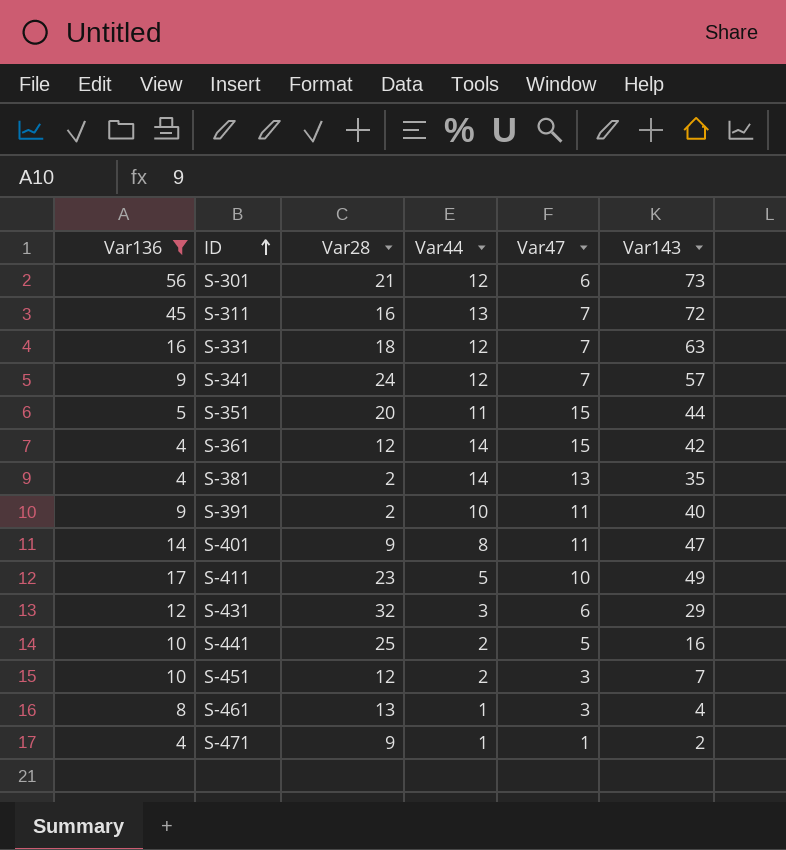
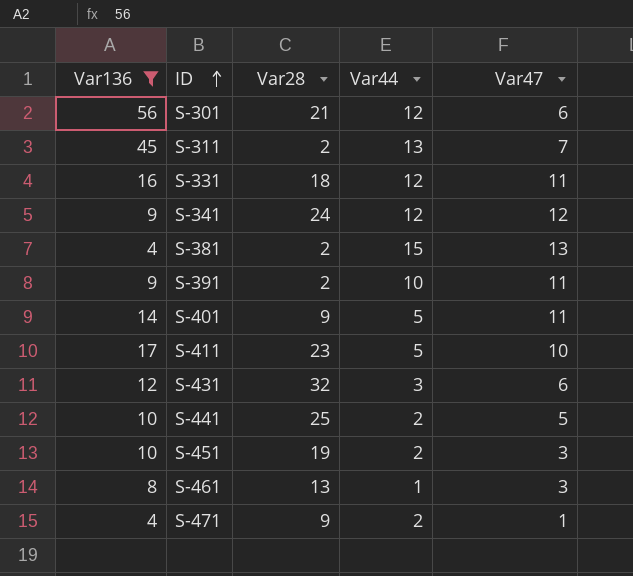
column Var143 | position: 6 -> none
row S-351: 5 | 20 | 11 | 15 | 44 -> none
row S-361: 4 | 12 | 14 | 15 | 42 -> none
S-311 | Var28: 16 -> 2
S-331 | Var47: 7 -> 11
S-341 | Var47: 7 -> 12
S-381 | Var44: 14 -> 15
S-401 | Var44: 8 -> 5
S-451 | Var28: 12 -> 19
S-471 | Var44: 1 -> 2

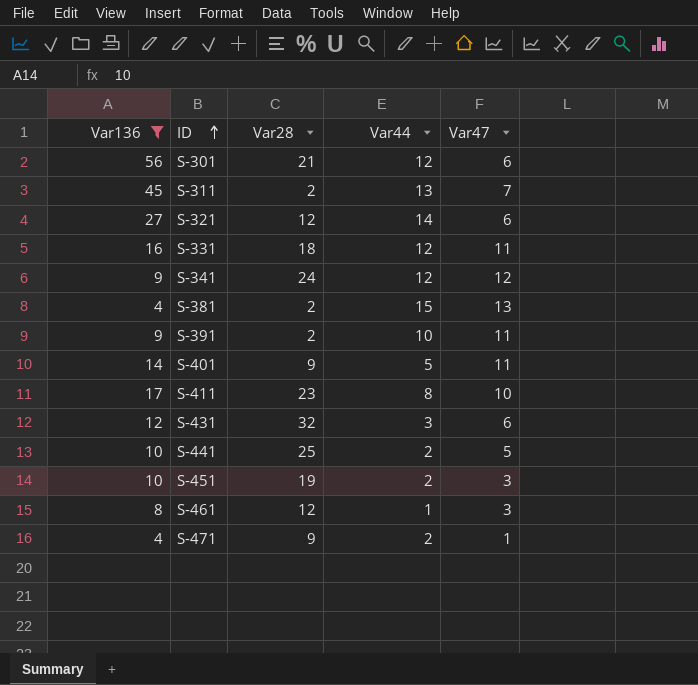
row S-321: none -> 27 | 12 | 14 | 6
S-411 | Var44: 5 -> 8
S-461 | Var28: 13 -> 12

